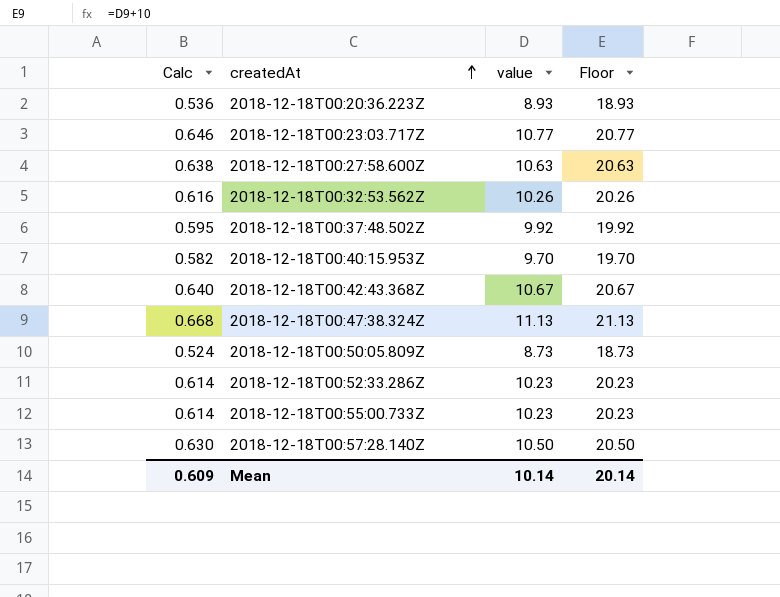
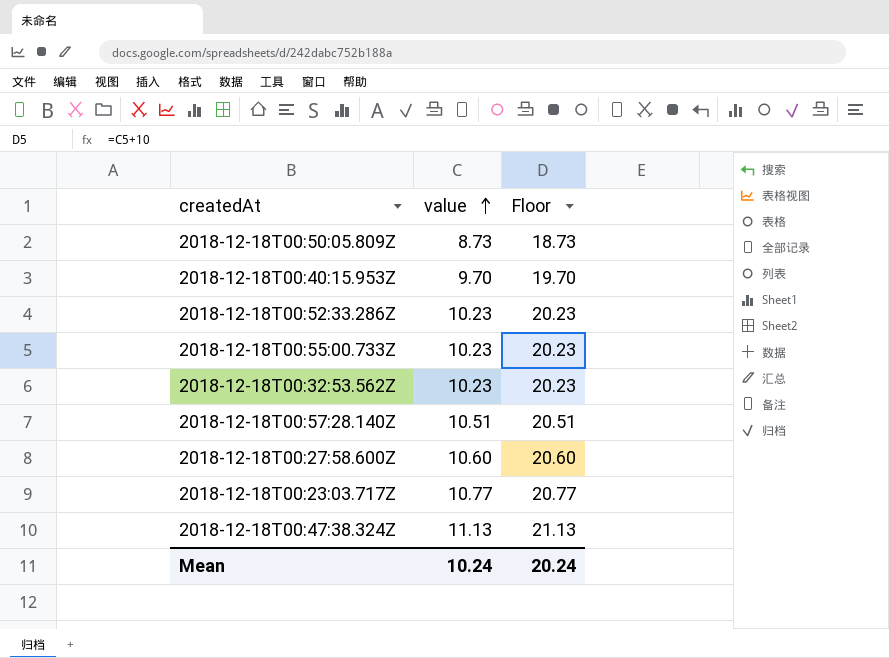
row order: createdAt ascending -> value ascending
column Calc | formula: [value] * 0.06 -> none
row 2018-12-18T00:20:36.223Z: 0.536 | 8.93 | 18.93 -> none
row 2018-12-18T00:37:48.502Z: 0.595 | 9.92 | 19.92 -> none
row 2018-12-18T00:42:43.368Z: 0.640 | 10.67 | 20.67 -> none
2018-12-18T00:32:53.562Z | value: 10.26 -> 10.23
2018-12-18T00:32:53.562Z | Floor: 20.26 -> 20.23
2018-12-18T00:57:28.140Z | value: 10.50 -> 10.51
2018-12-18T00:57:28.140Z | Floor: 20.50 -> 20.51
2018-12-18T00:27:58.600Z | value: 10.63 -> 10.60
2018-12-18T00:27:58.600Z | Floor: 20.63 -> 20.60
Mean | value: 10.14 -> 10.24
Mean | Floor: 20.14 -> 20.24

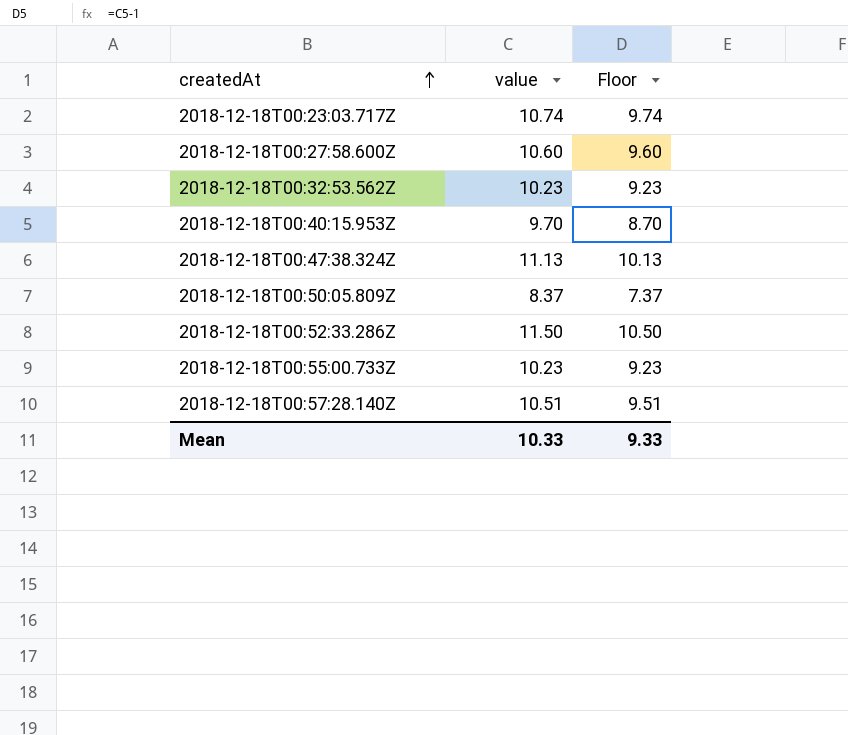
row order: value ascending -> createdAt ascending
column Floor | formula: [value] + 10 -> [value] - 1
2018-12-18T00:23:03.717Z | value: 10.77 -> 10.74
2018-12-18T00:50:05.809Z | value: 8.73 -> 8.37
2018-12-18T00:52:33.286Z | value: 10.23 -> 11.50
Mean | value: 10.24 -> 10.33
Mean | Floor: 20.24 -> 9.33

